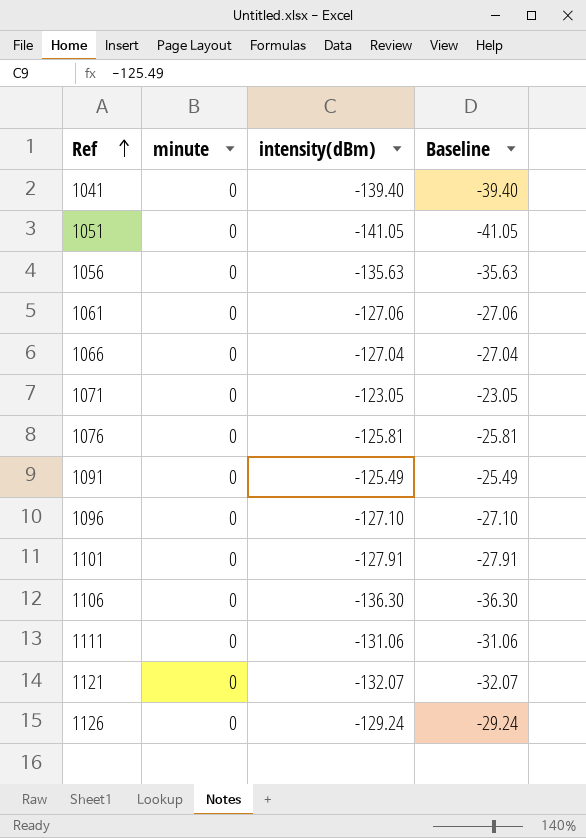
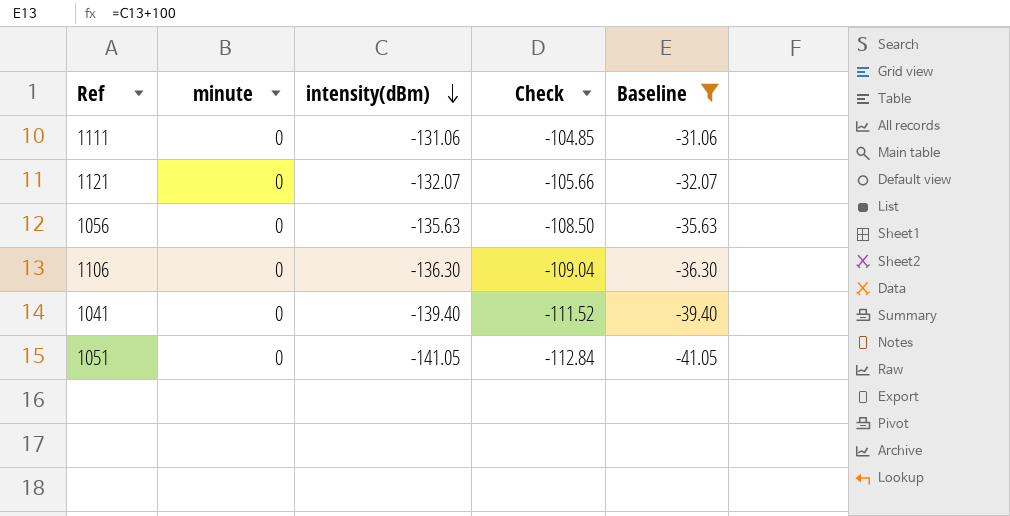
filter: none -> Baseline <= -31.06
row order: Ref ascending -> intensity(dBm) descending
column Check | formula: none -> [intensity(dBm)] * 0.8

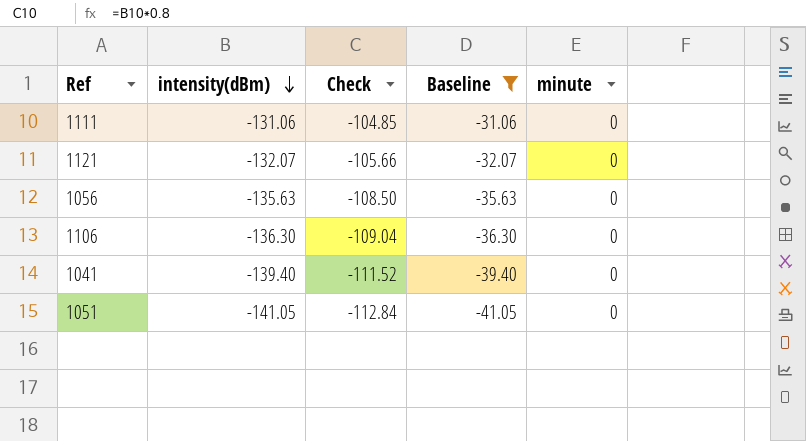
column minute | position: 2 -> 5

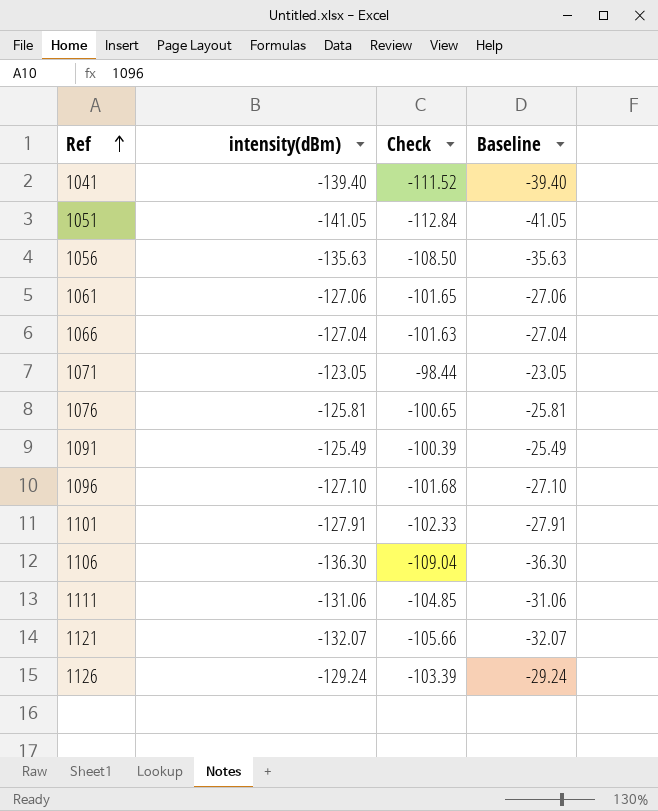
filter: Baseline <= -31.06 -> none
row order: intensity(dBm) descending -> Ref ascending
column minute | position: 5 -> none

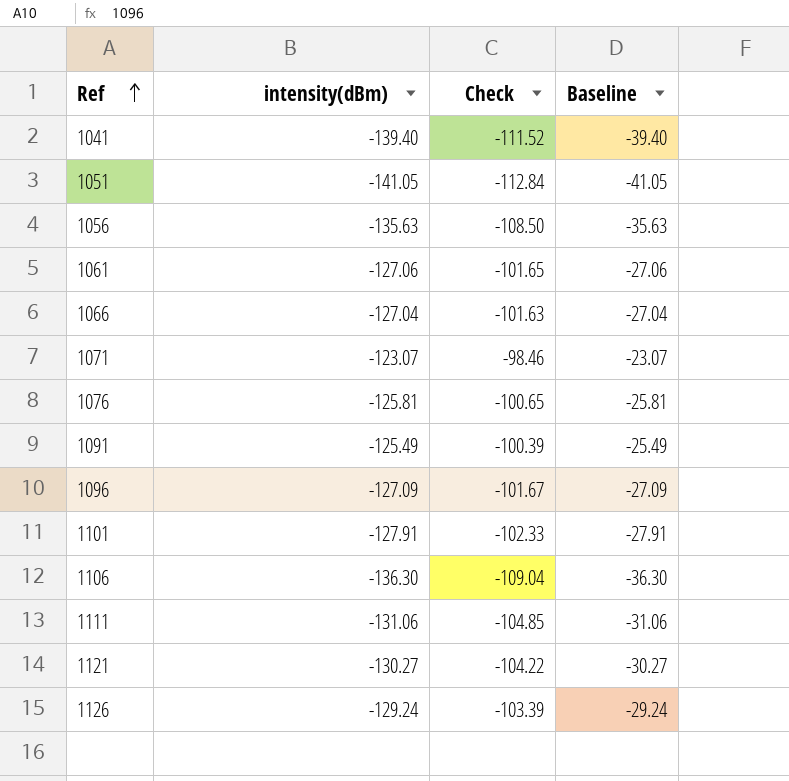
1071 | intensity(dBm): -123.05 -> -123.07
1071 | Check: -98.44 -> -98.46
1071 | Baseline: -23.05 -> -23.07
1096 | intensity(dBm): -127.10 -> -127.09
1096 | Check: -101.68 -> -101.67
1096 | Baseline: -27.10 -> -27.09
1121 | intensity(dBm): -132.07 -> -130.27
1121 | Check: -105.66 -> -104.22
1121 | Baseline: -32.07 -> -30.27

